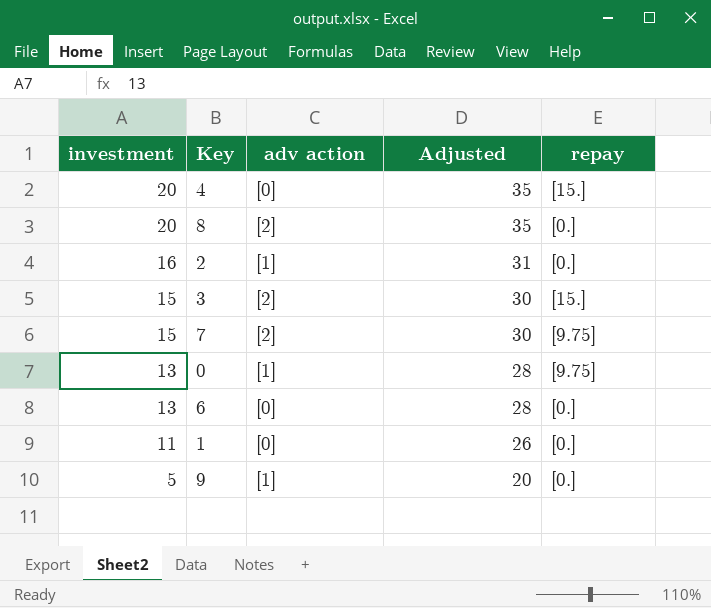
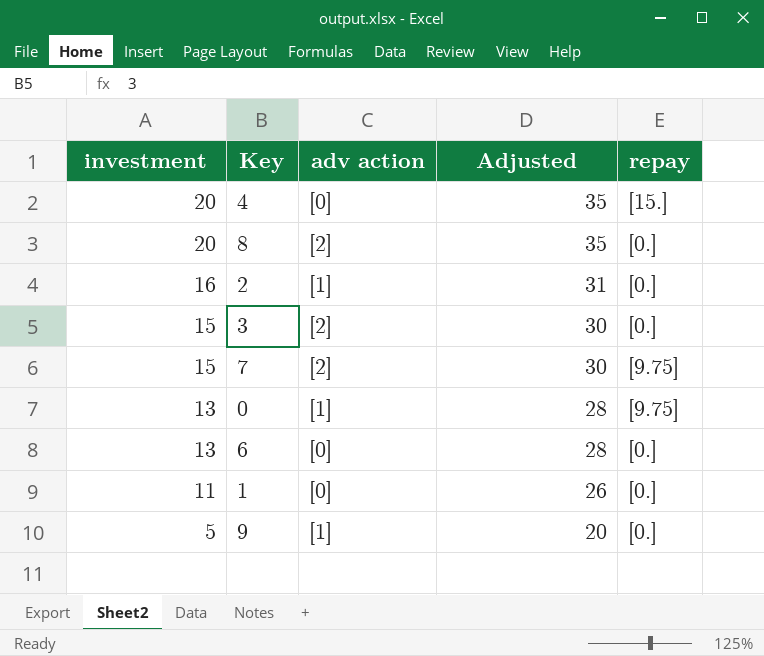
3 | repay: [15.] -> [0.]

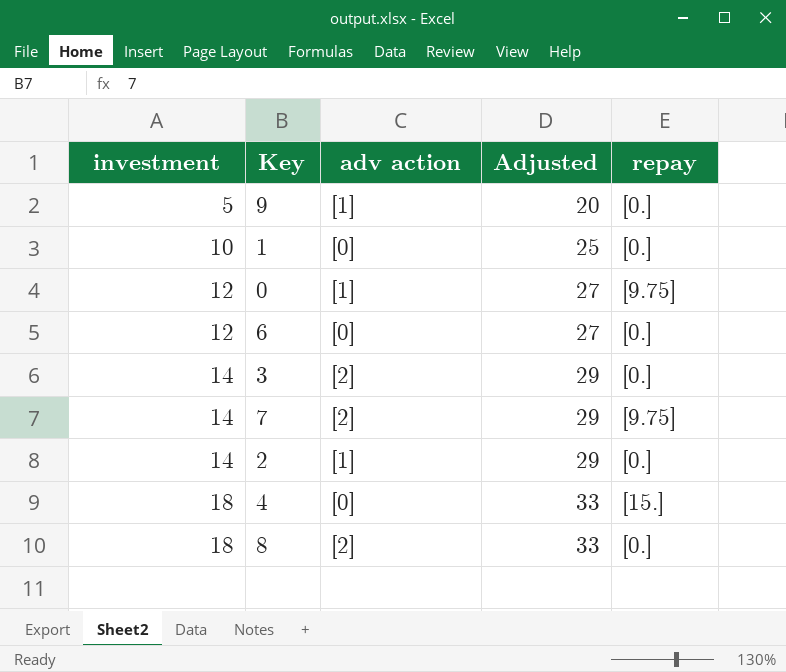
row order: investment descending -> investment ascending
1 | investment: 11 -> 10
1 | Adjusted: 26 -> 25
0 | investment: 13 -> 12
0 | Adjusted: 28 -> 27
6 | investment: 13 -> 12
6 | Adjusted: 28 -> 27
3 | investment: 15 -> 14
3 | Adjusted: 30 -> 29
7 | investment: 15 -> 14
7 | Adjusted: 30 -> 29
2 | investment: 16 -> 14
2 | Adjusted: 31 -> 29
4 | investment: 20 -> 18
4 | Adjusted: 35 -> 33
8 | investment: 20 -> 18
8 | Adjusted: 35 -> 33

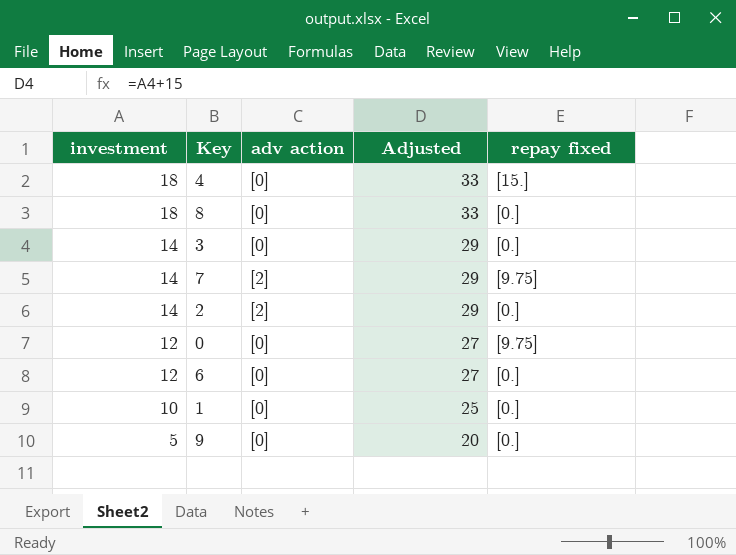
row order: investment ascending -> investment descending
column name: repay -> repay fixed
8 | adv action: [2] -> [0]
3 | adv action: [2] -> [0]
2 | adv action: [1] -> [2]
0 | adv action: [1] -> [0]
9 | adv action: [1] -> [0]

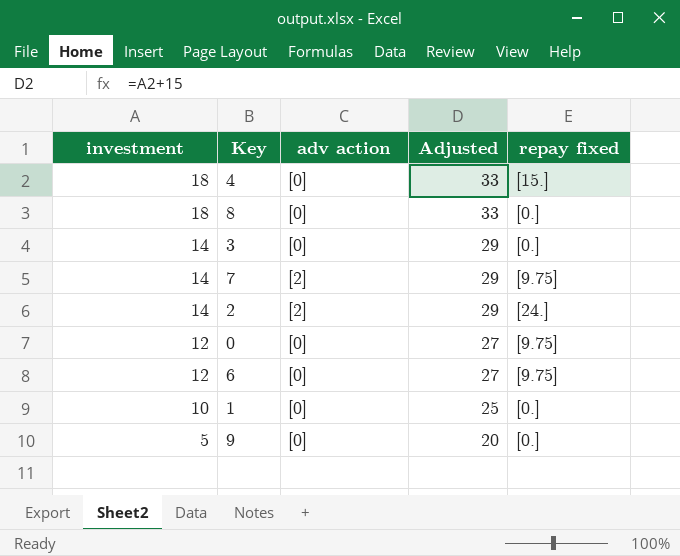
2 | repay fixed: [0.] -> [24.]
6 | repay fixed: [0.] -> [9.75]

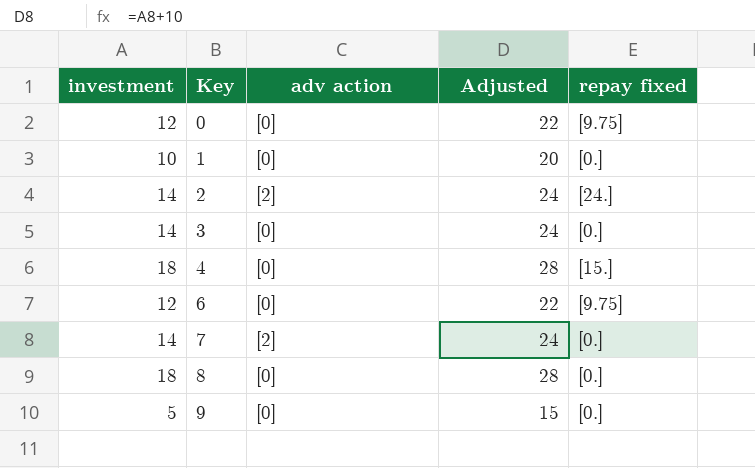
row order: investment descending -> Key ascending
column Adjusted | formula: [investment] + 15 -> [investment] + 10
7 | repay fixed: [9.75] -> [0.]

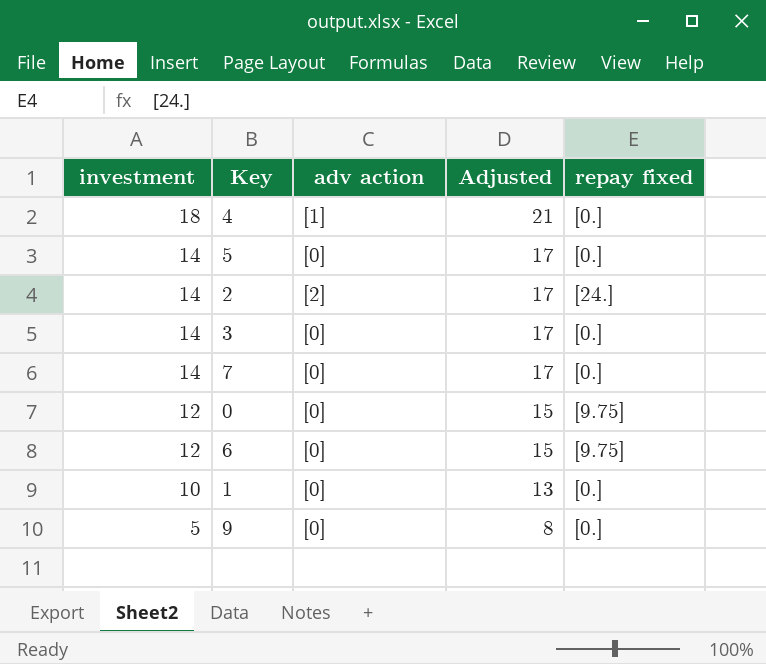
row order: Key ascending -> investment descending
column Adjusted | formula: [investment] + 10 -> [investment] + 3
row 8: 18 | [0] | 28 | [0.] -> none
4 | adv action: [0] -> [1]
4 | repay fixed: [15.] -> [0.]
row 5: none -> 14 | [0] | 17 | [0.]
7 | adv action: [2] -> [0]

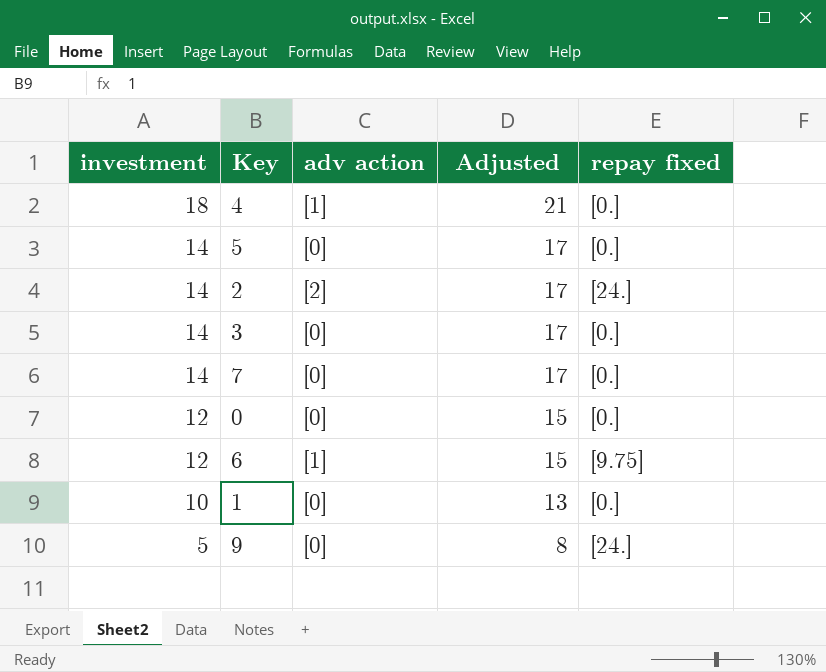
0 | repay fixed: [9.75] -> [0.]
6 | adv action: [0] -> [1]
9 | repay fixed: [0.] -> [24.]

